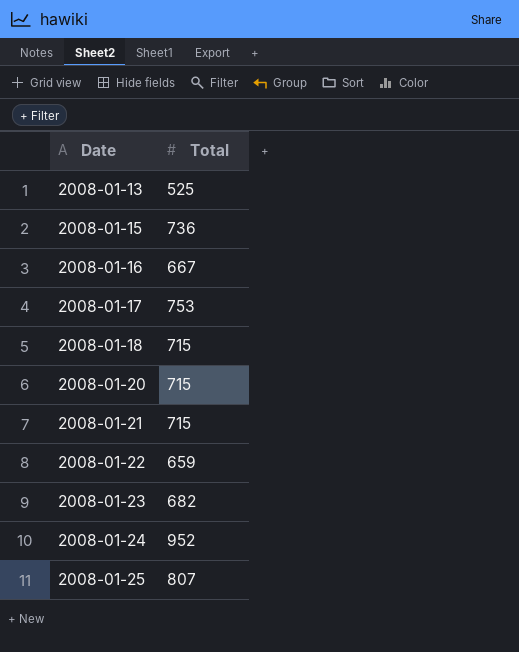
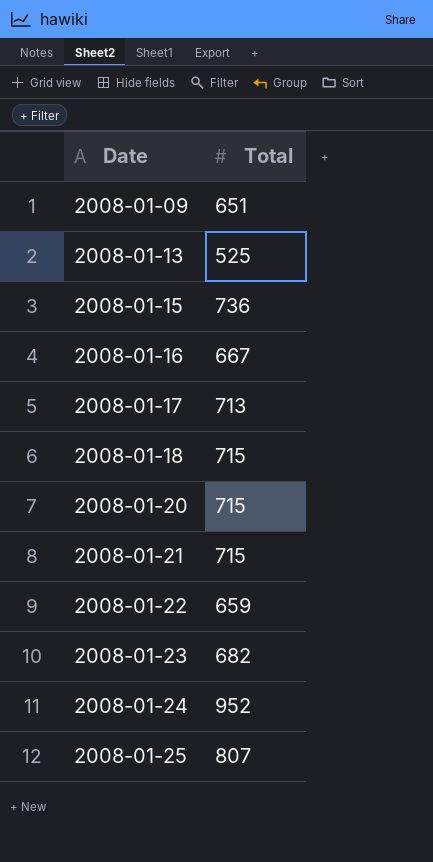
row 2008-01-09: none -> 651
2008-01-17 | Total: 753 -> 713

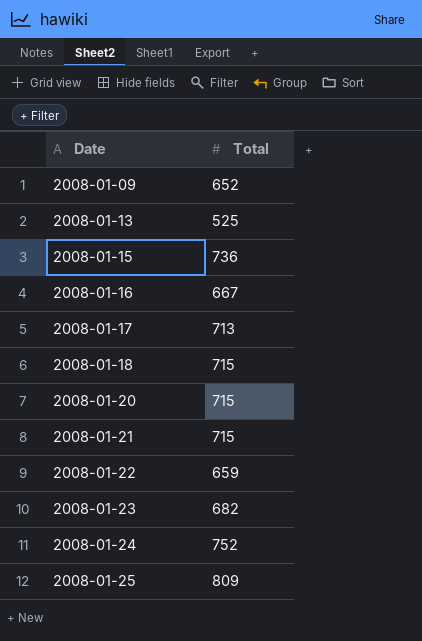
2008-01-09 | Total: 651 -> 652
2008-01-24 | Total: 952 -> 752
2008-01-25 | Total: 807 -> 809

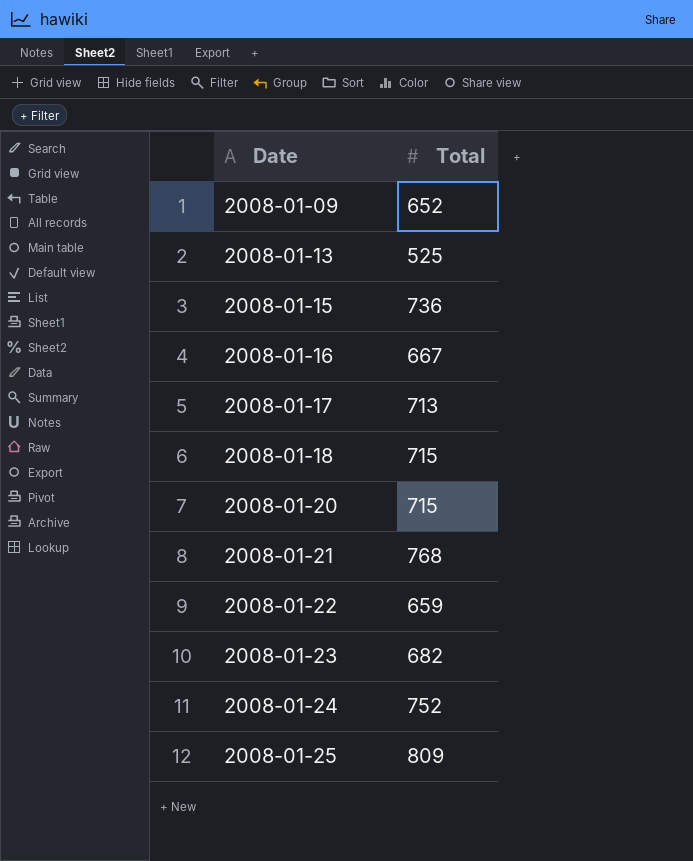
2008-01-21 | Total: 715 -> 768

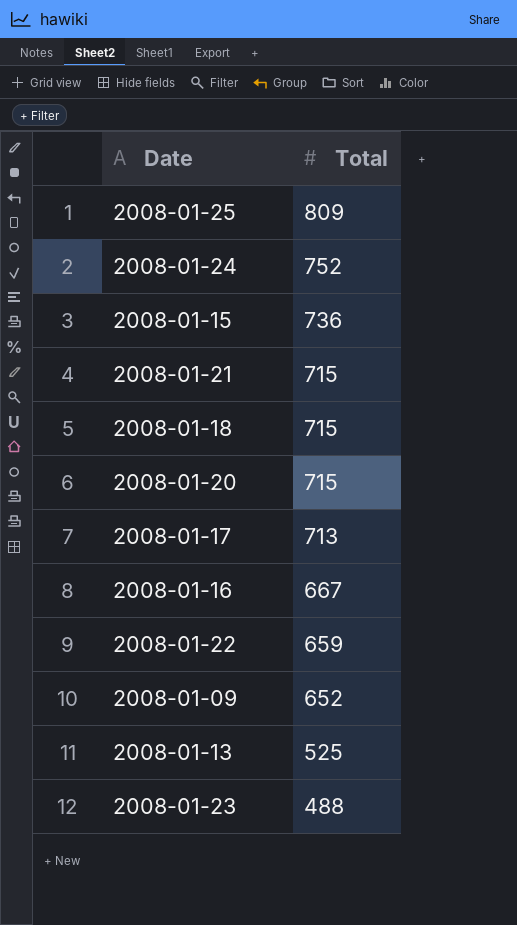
row order: Date ascending -> Total descending
2008-01-21 | Total: 768 -> 715
2008-01-23 | Total: 682 -> 488

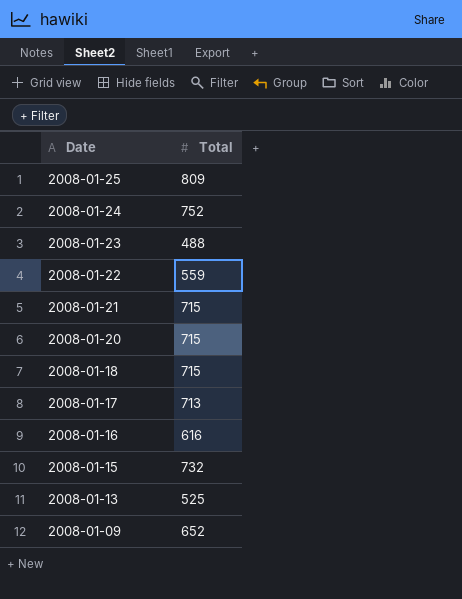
row order: Total descending -> Date descending
2008-01-22 | Total: 659 -> 559
2008-01-16 | Total: 667 -> 616
2008-01-15 | Total: 736 -> 732

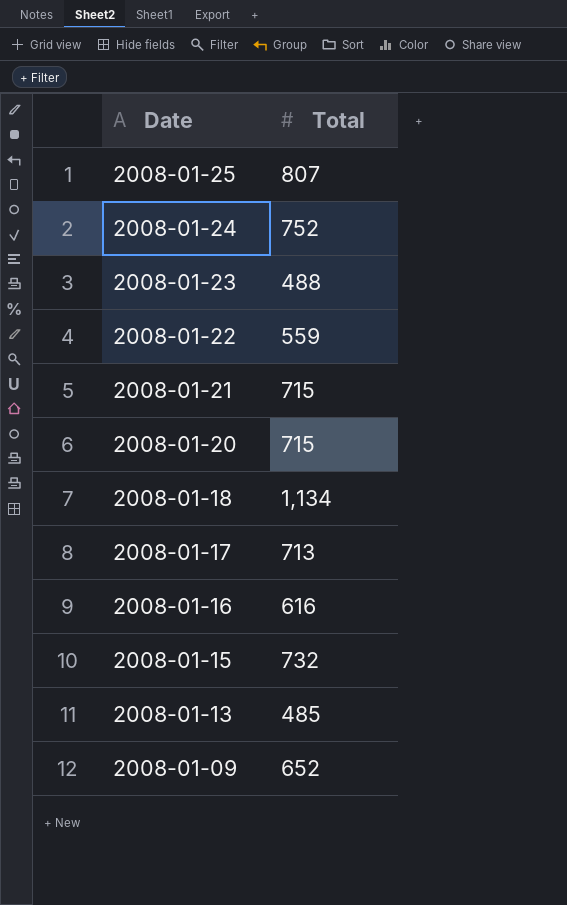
2008-01-25 | Total: 809 -> 807
2008-01-18 | Total: 715 -> 1,134
2008-01-13 | Total: 525 -> 485

